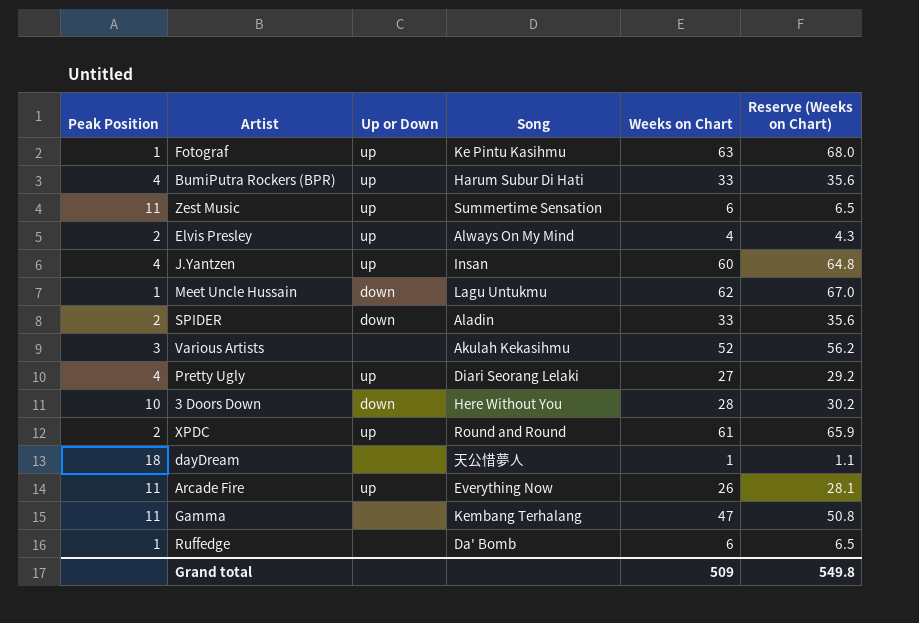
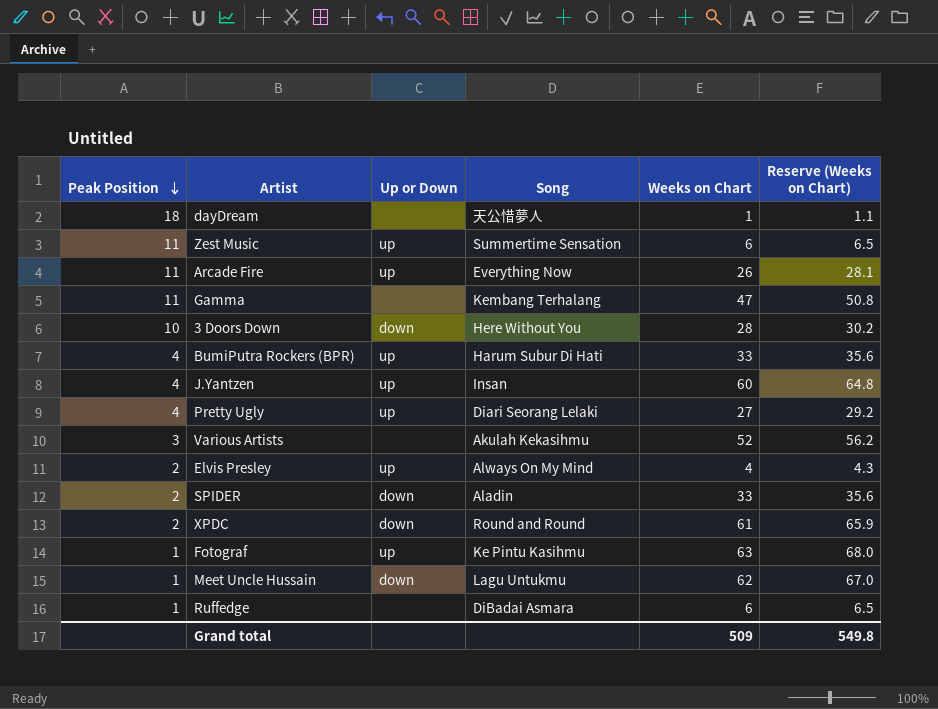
row order: none -> Peak Position descending
XPDC | Up or Down: up -> down
Ruffedge | Song: Da' Bomb -> DiBadai Asmara

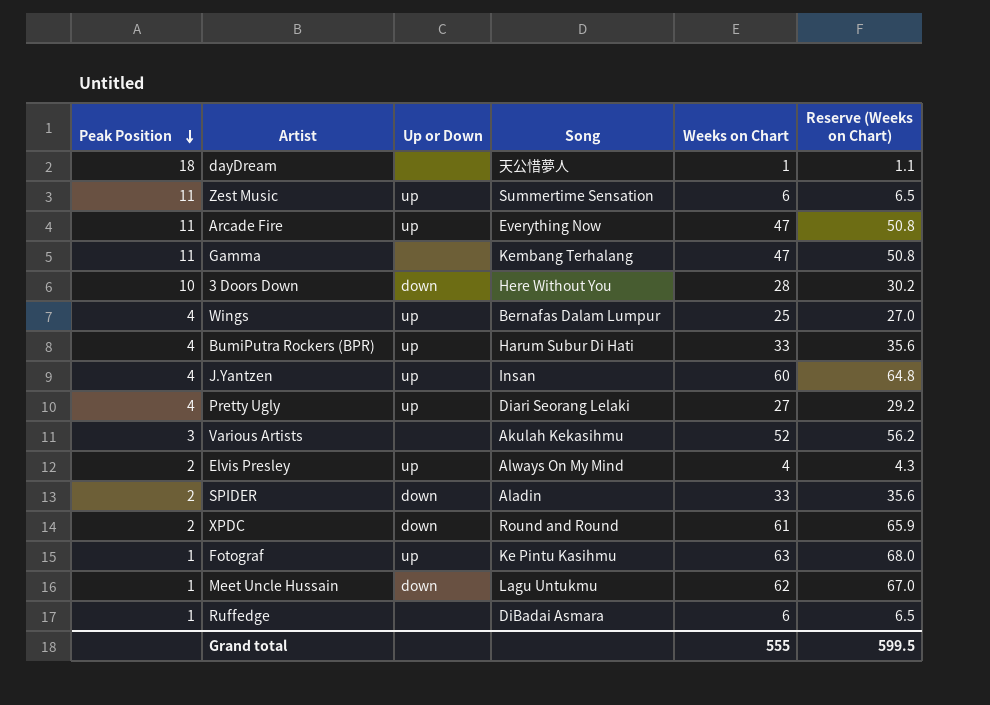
Arcade Fire | Weeks on Chart: 26 -> 47
Arcade Fire | Reserve (Weeks on Chart): 28.1 -> 50.8
row Wings: none -> 4 | up | Bernafas Dalam Lumpur | 25 | 27.0
Grand total | Weeks on Chart: 509 -> 555
Grand total | Reserve (Weeks on Chart): 549.8 -> 599.5

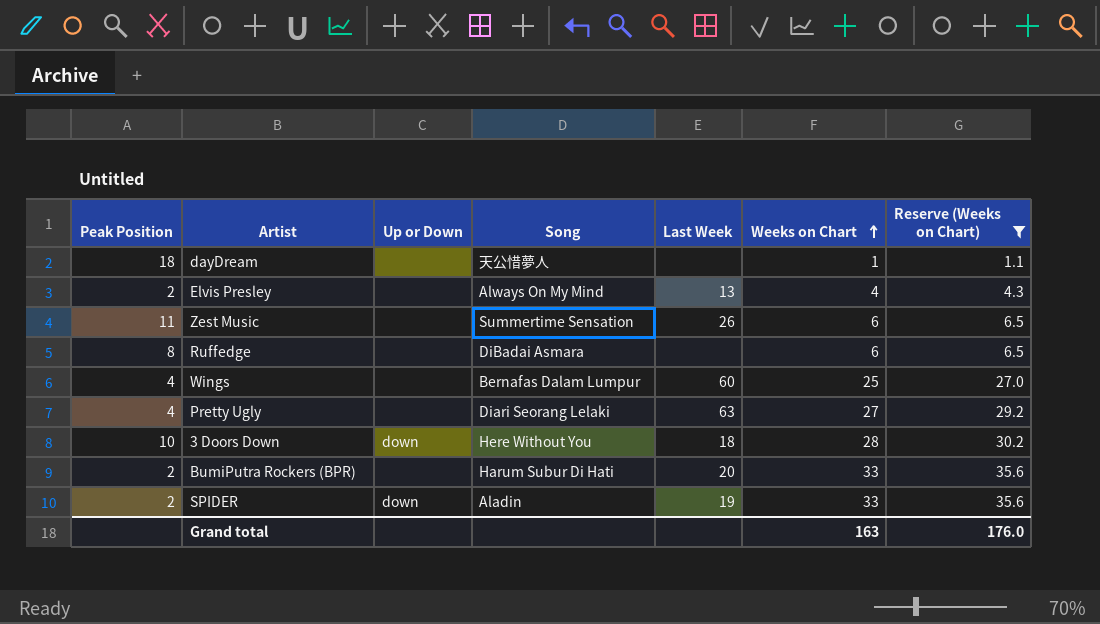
filter: none -> Reserve (Weeks on Chart) <= 35.6
row order: Peak Position descending -> Weeks on Chart ascending
column Last Week | position: none -> 5
Elvis Presley | Up or Down: up -> none
Zest Music | Up or Down: up -> none
Ruffedge | Peak Position: 1 -> 8
Wings | Up or Down: up -> none
Pretty Ugly | Up or Down: up -> none
BumiPutra Rockers (BPR) | Peak Position: 4 -> 2
BumiPutra Rockers (BPR) | Up or Down: up -> none
Grand total | Weeks on Chart: 555 -> 163
Grand total | Reserve (Weeks on Chart): 599.5 -> 176.0

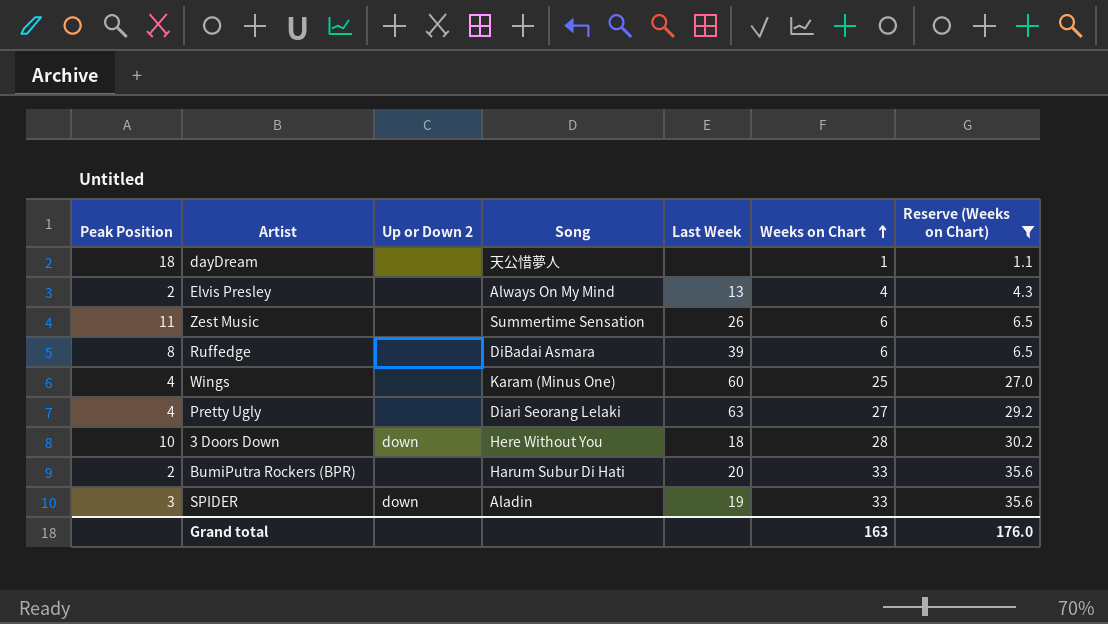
column name: Up or Down -> Up or Down 2
Ruffedge | Last Week: none -> 39
Wings | Song: Bernafas Dalam Lumpur -> Karam (Minus One)
SPIDER | Peak Position: 2 -> 3

